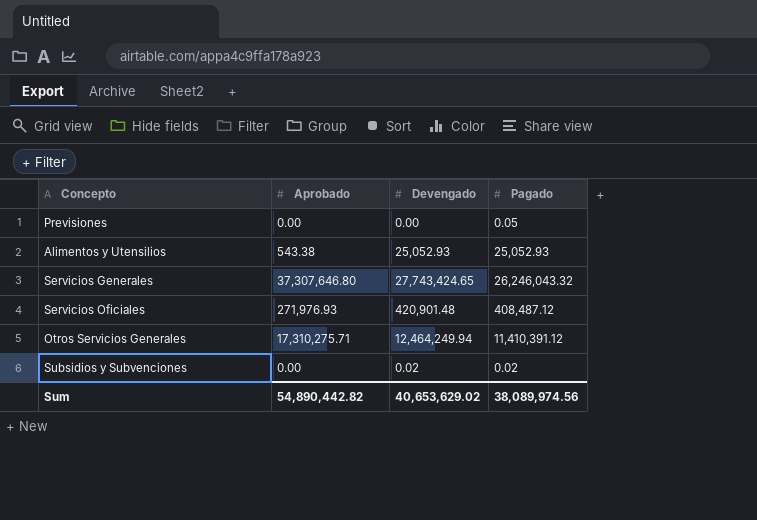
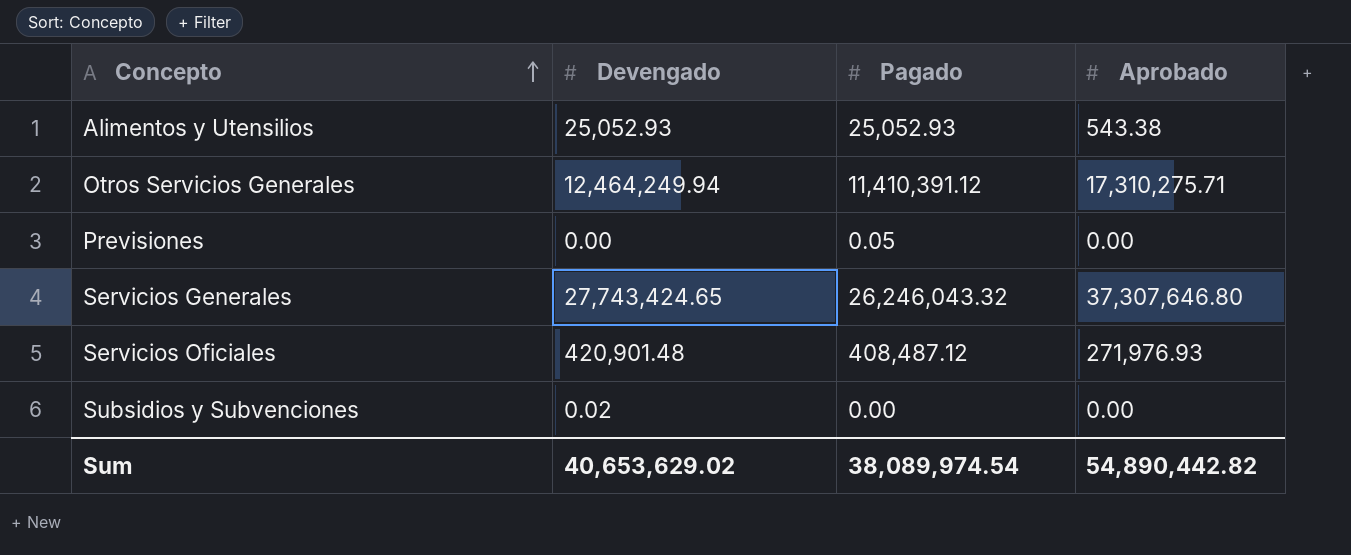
row order: none -> Concepto ascending
column Aprobado | position: 2 -> 4
Subsidios y Subvenciones | Pagado: 0.02 -> 0.00
Sum | Pagado: 38,089,974.56 -> 38,089,974.54

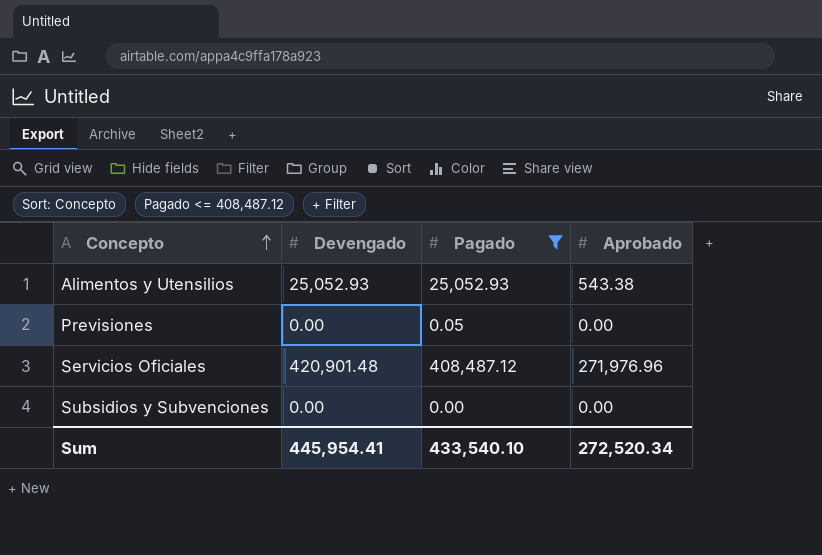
filter: none -> Pagado <= 408,487.12
Servicios Oficiales | Aprobado: 271,976.93 -> 271,976.96
Subsidios y Subvenciones | Devengado: 0.02 -> 0.00
Sum | Devengado: 40,653,629.02 -> 445,954.41
Sum | Pagado: 38,089,974.54 -> 433,540.10
Sum | Aprobado: 54,890,442.82 -> 272,520.34

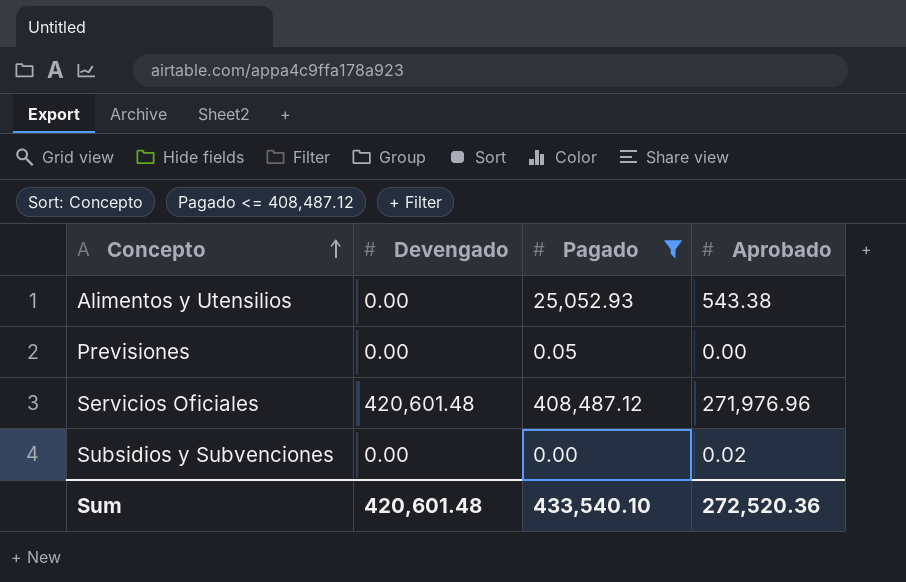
Alimentos y Utensilios | Devengado: 25,052.93 -> 0.00
Servicios Oficiales | Devengado: 420,901.48 -> 420,601.48
Subsidios y Subvenciones | Aprobado: 0.00 -> 0.02
Sum | Devengado: 445,954.41 -> 420,601.48
Sum | Aprobado: 272,520.34 -> 272,520.36

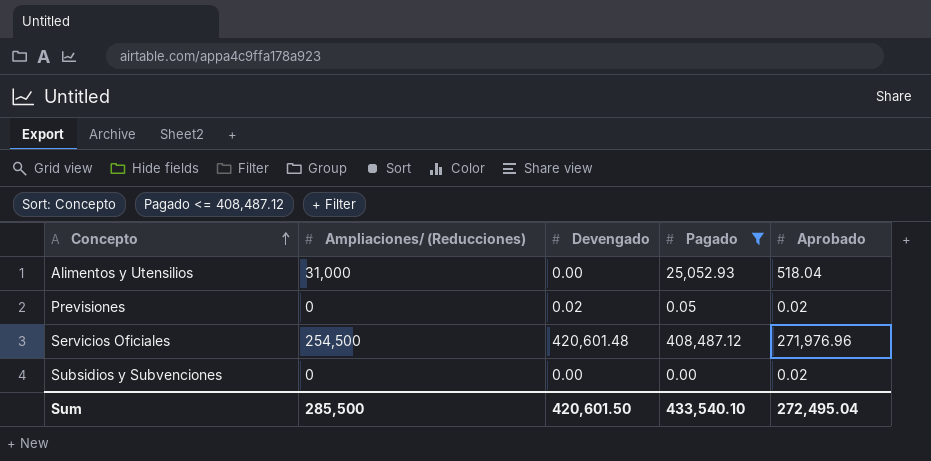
column Ampliaciones/ (Reducciones) | position: none -> 2
Alimentos y Utensilios | Aprobado: 543.38 -> 518.04
Previsiones | Devengado: 0.00 -> 0.02
Previsiones | Aprobado: 0.00 -> 0.02
Sum | Devengado: 420,601.48 -> 420,601.50
Sum | Aprobado: 272,520.36 -> 272,495.04

